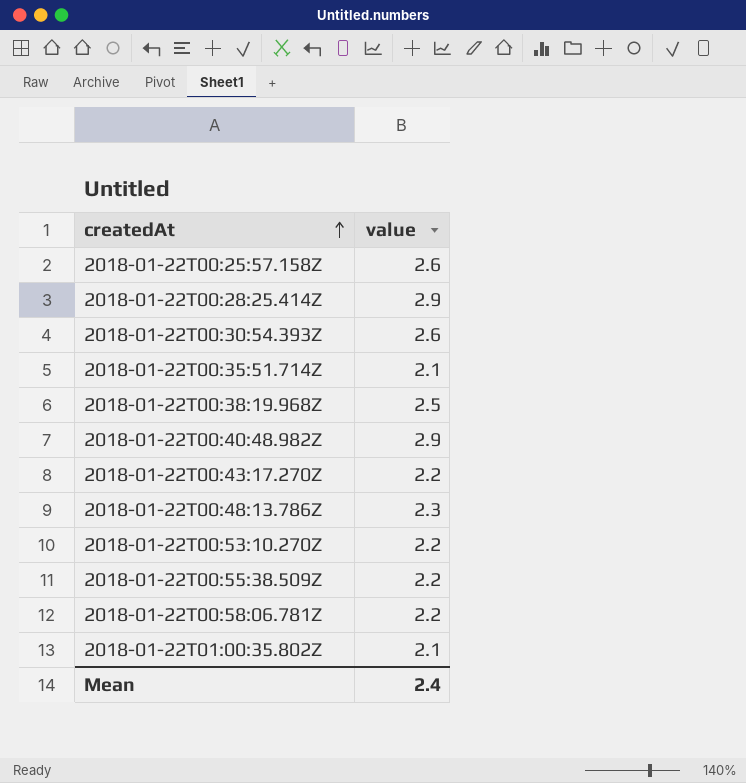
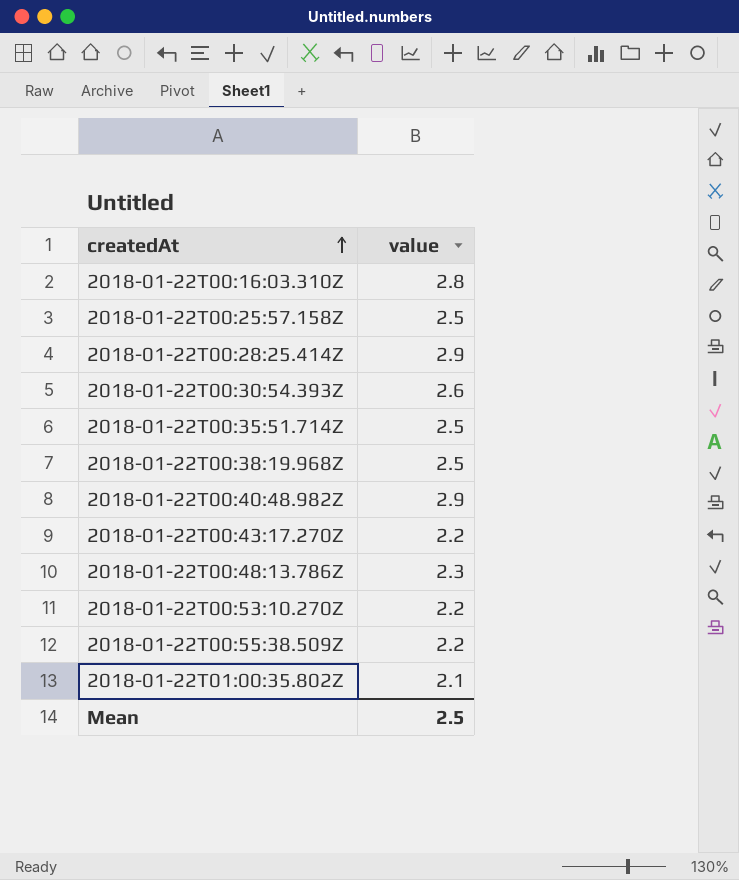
row 2018-01-22T00:58:06.781Z: 2.2 -> none
row 2018-01-22T00:16:03.310Z: none -> 2.8
2018-01-22T00:25:57.158Z | value: 2.6 -> 2.5
2018-01-22T00:35:51.714Z | value: 2.1 -> 2.5
Mean | value: 2.4 -> 2.5

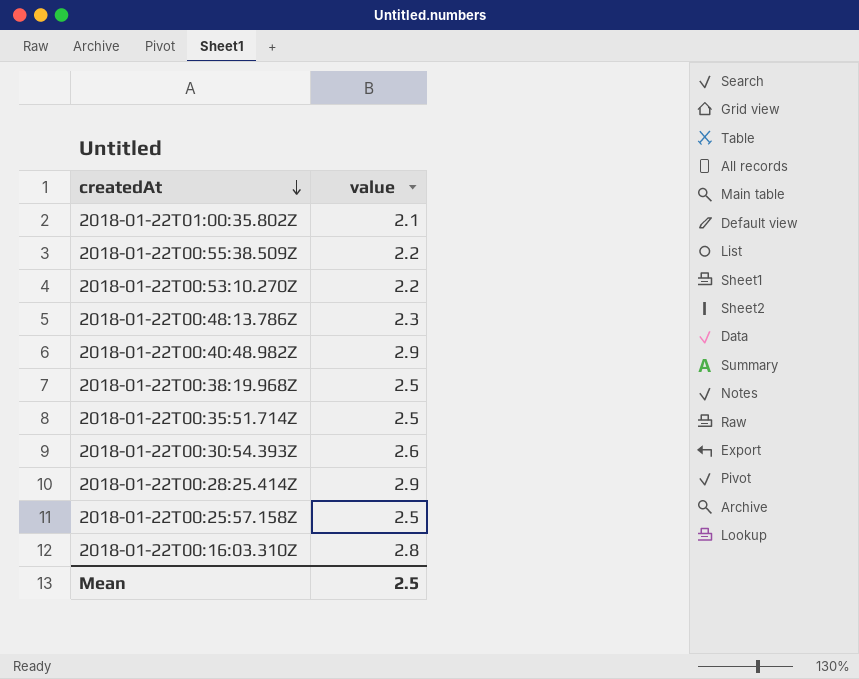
row order: createdAt ascending -> createdAt descending
row 2018-01-22T00:43:17.270Z: 2.2 -> none

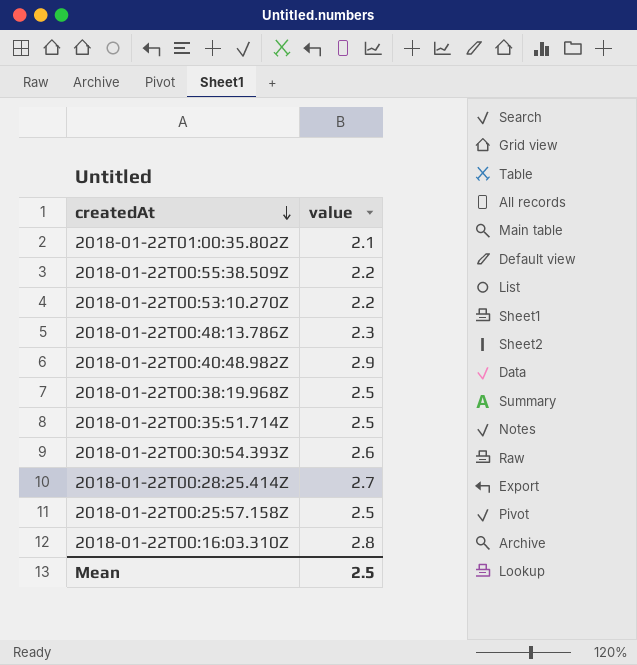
2018-01-22T00:28:25.414Z | value: 2.9 -> 2.7

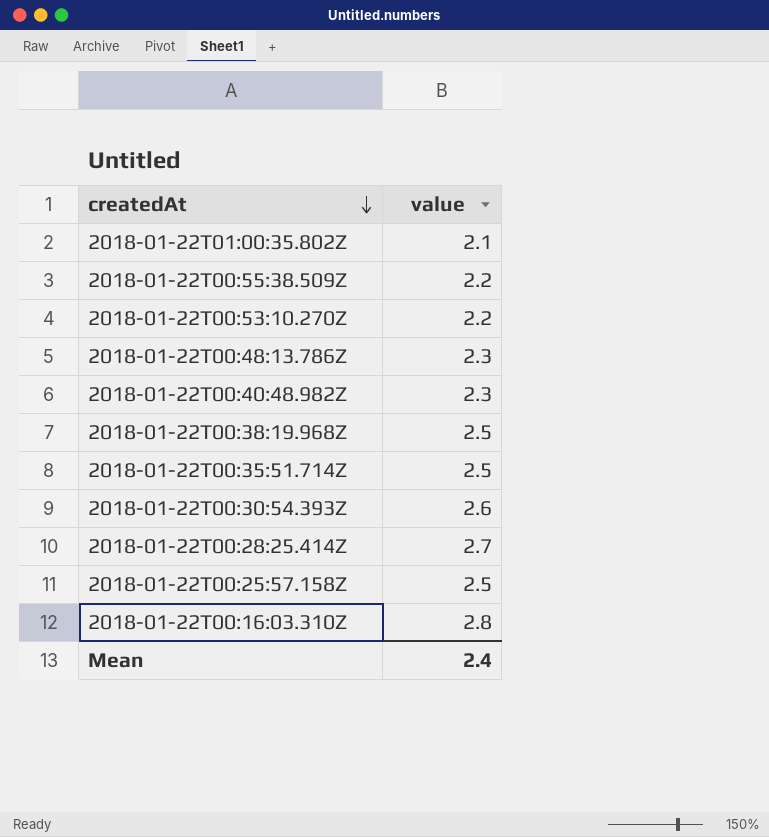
2018-01-22T00:40:48.982Z | value: 2.9 -> 2.3
Mean | value: 2.5 -> 2.4

